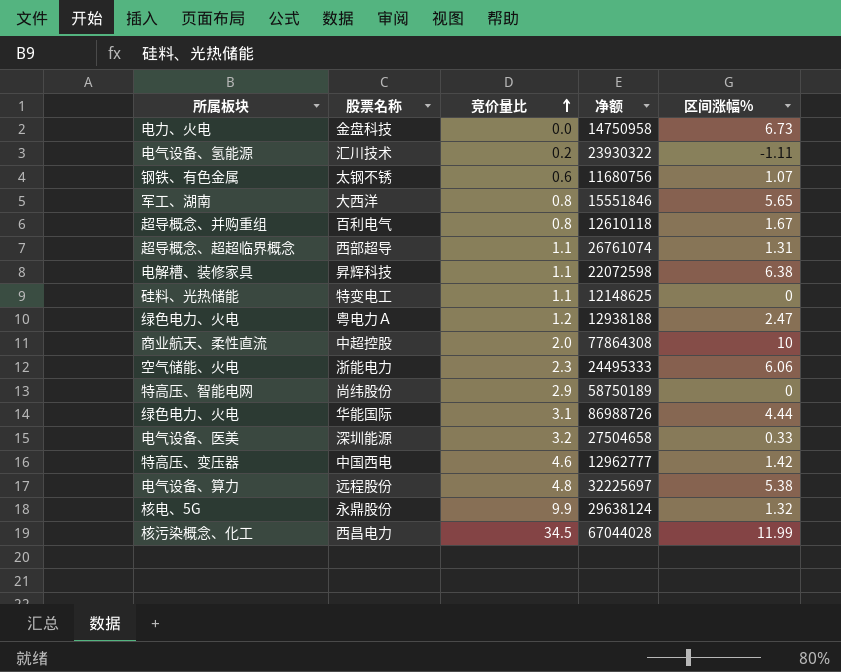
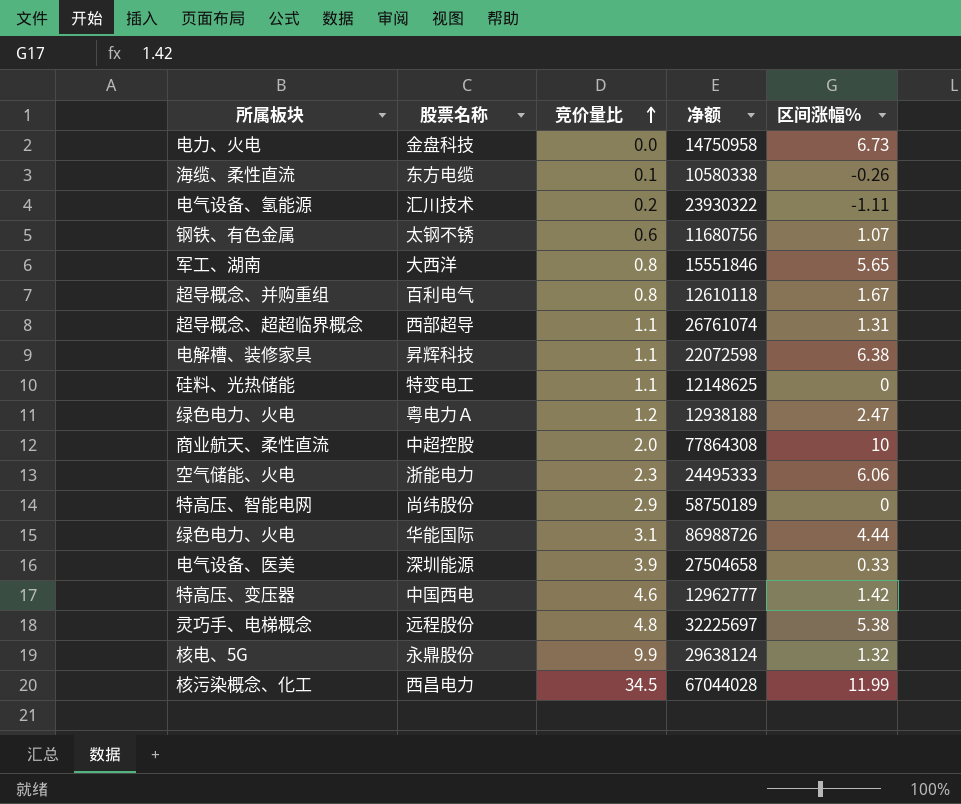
row 东方电缆: none -> 海缆、柔性直流 | 0.1 | 10580338 | -0.26
深圳能源 | 竞价量比: 3.2 -> 3.9
远程股份 | 所属板块: 电气设备、算力 -> 灵巧手、电梯概念

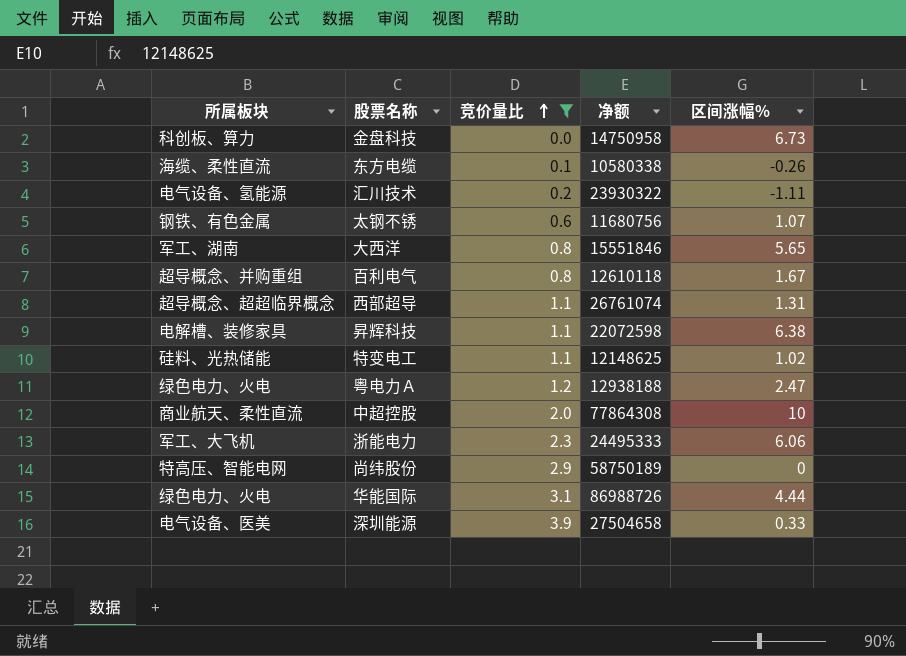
filter: none -> 竞价量比 <= 3.9
金盘科技 | 所属板块: 电力、火电 -> 科创板、算力
特变电工 | 区间涨幅%: 0 -> 1.02
浙能电力 | 所属板块: 空气储能、火电 -> 军工、大飞机

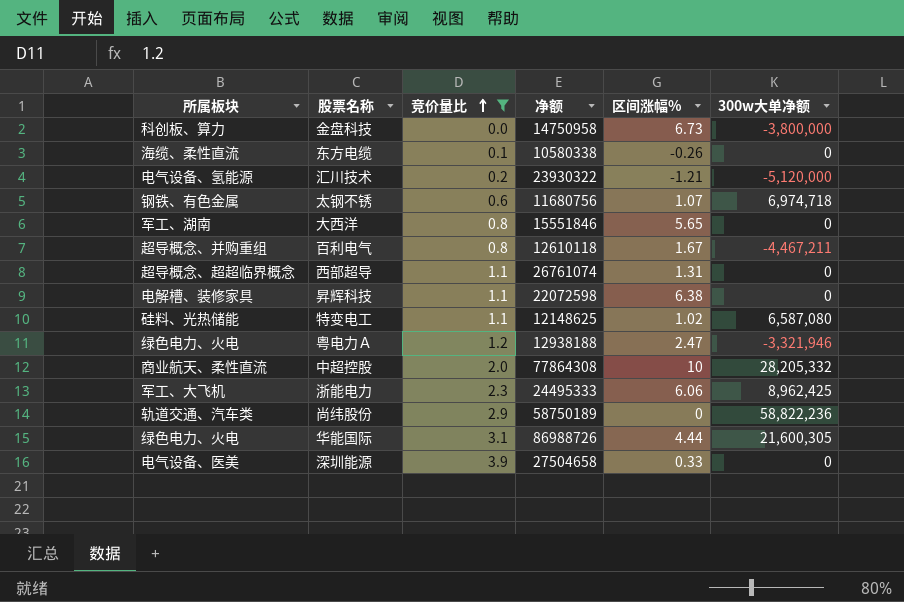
column 300w大单净额 | position: none -> 6
汇川技术 | 区间涨幅%: -1.11 -> -1.21
尚纬股份 | 所属板块: 特高压、智能电网 -> 轨道交通、汽车类

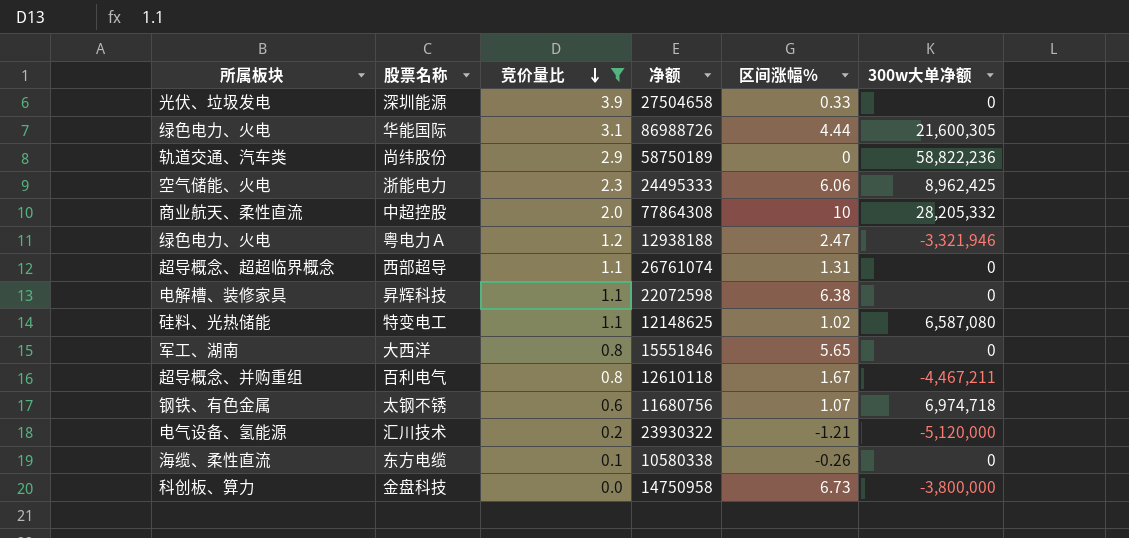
row order: 竞价量比 ascending -> 竞价量比 descending
深圳能源 | 所属板块: 电气设备、医美 -> 光伏、垃圾发电
浙能电力 | 所属板块: 军工、大飞机 -> 空气储能、火电

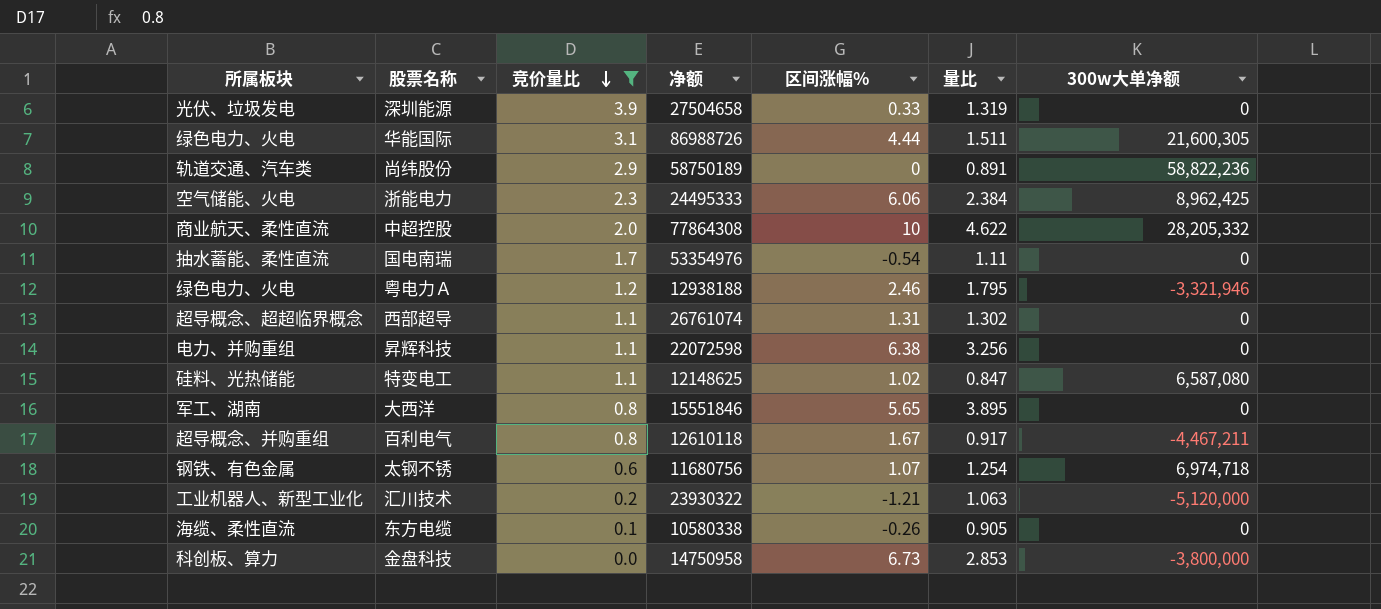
column 量比 | position: none -> 6
row 国电南瑞: none -> 抽水蓄能、柔性直流 | 1.7 | 53354976 | -0.54 | 1.11 | 0
粤电力Ａ | 区间涨幅%: 2.47 -> 2.46
昇辉科技 | 所属板块: 电解槽、装修家具 -> 电力、并购重组
汇川技术 | 所属板块: 电气设备、氢能源 -> 工业机器人、新型工业化

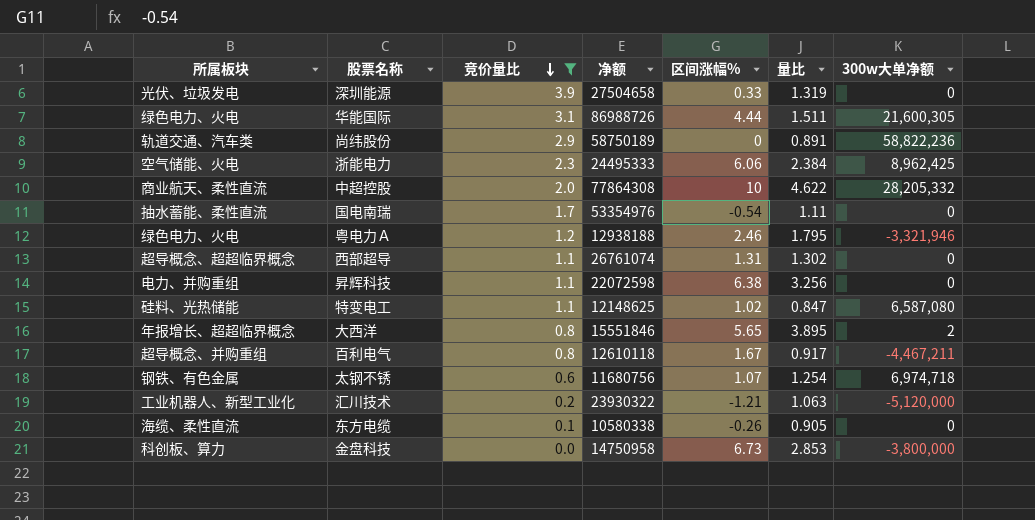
大西洋 | 所属板块: 军工、湖南 -> 年报增长、超超临界概念
大西洋 | 300w大单净额: 0 -> 2

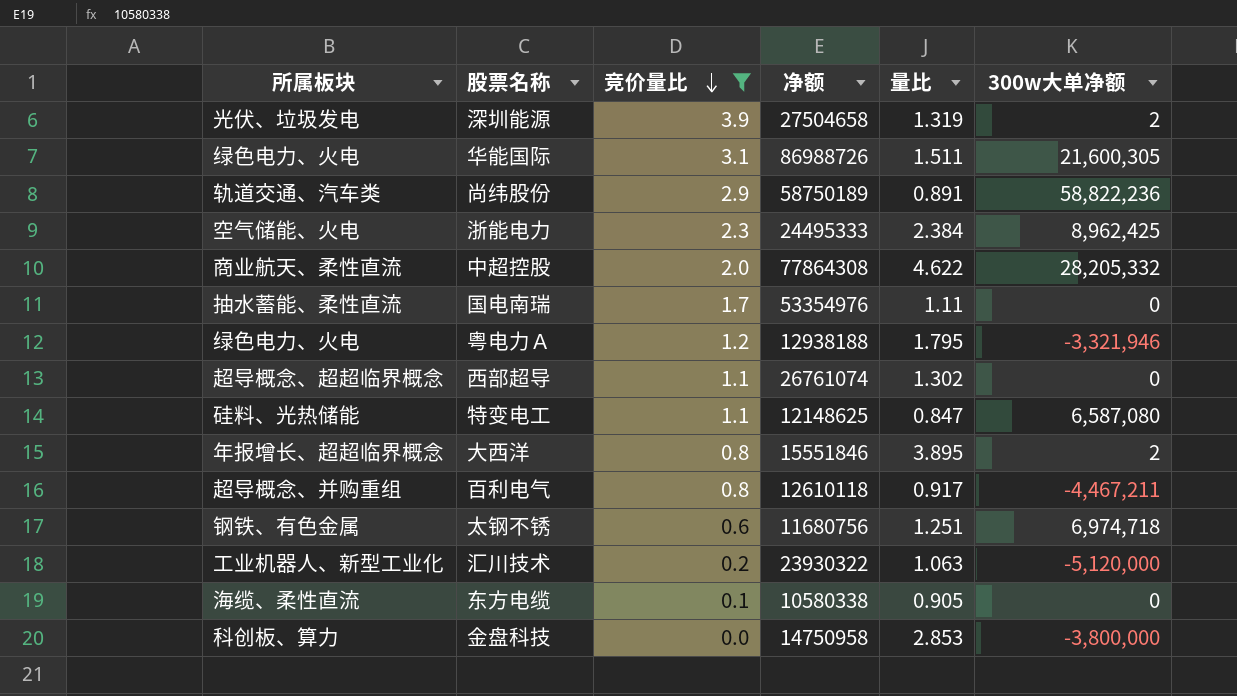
column 区间涨幅% | position: 5 -> none
row 昇辉科技: 电力、并购重组 | 1.1 | 22072598 | 6.38 | 3.256 | 0 -> none
深圳能源 | 300w大单净额: 0 -> 2
太钢不锈 | 量比: 1.254 -> 1.251

